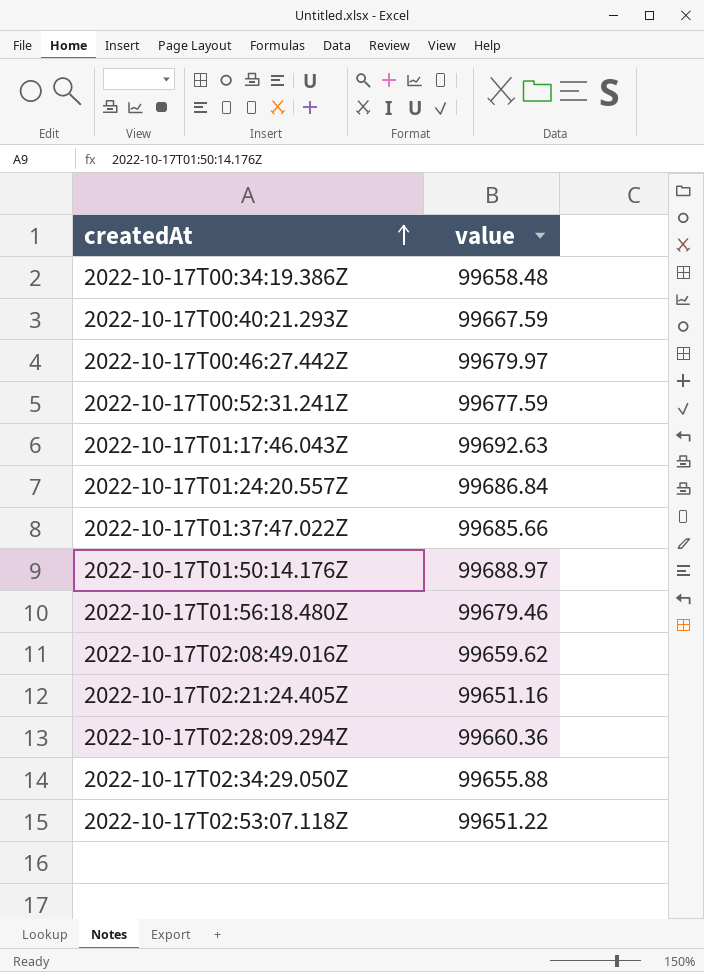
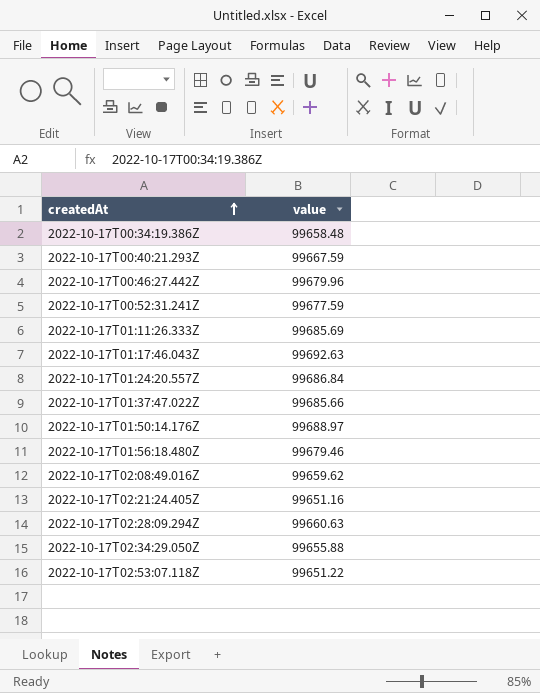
2022-10-17T00:46:27.442Z | value: 99679.97 -> 99679.96
row 2022-10-17T01:11:26.333Z: none -> 99685.69
2022-10-17T02:28:09.294Z | value: 99660.36 -> 99660.63

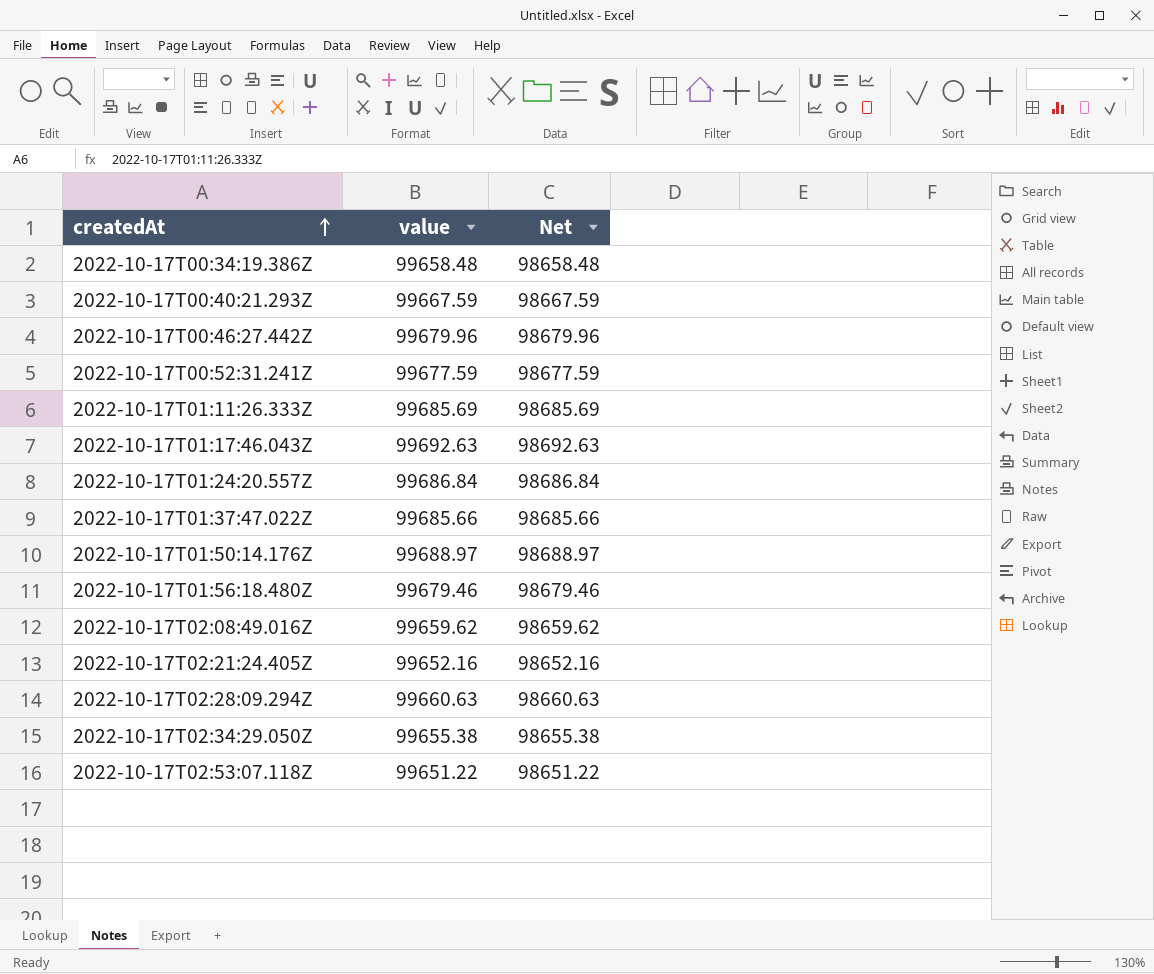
column Net | formula: none -> [value] - 1000
2022-10-17T02:21:24.405Z | value: 99651.16 -> 99652.16
2022-10-17T02:34:29.050Z | value: 99655.88 -> 99655.38

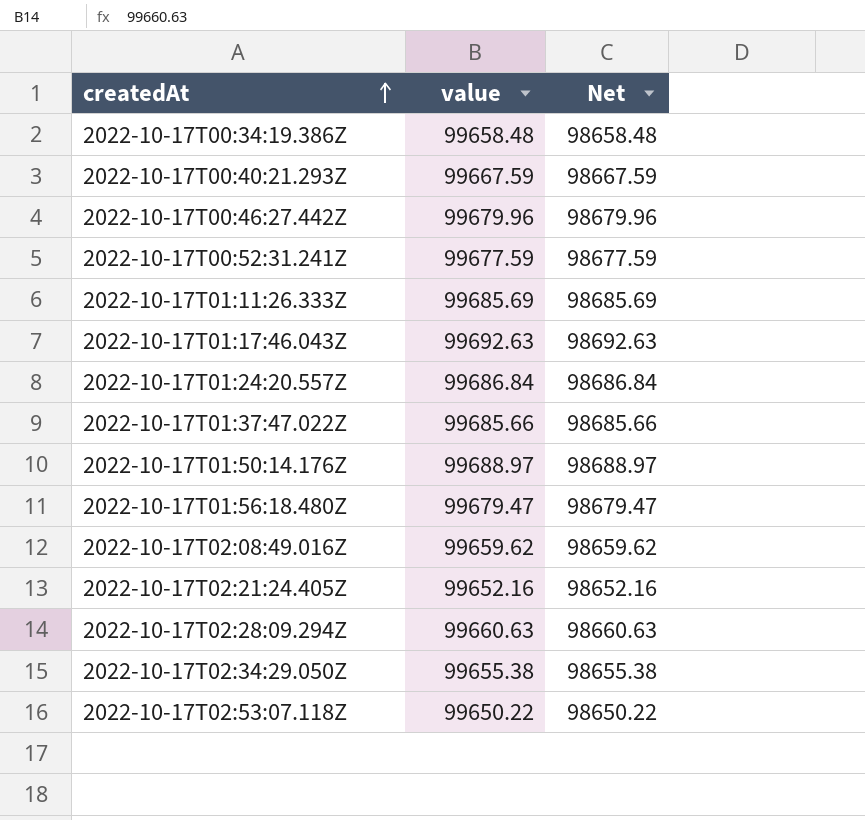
2022-10-17T01:56:18.480Z | value: 99679.46 -> 99679.47
2022-10-17T01:56:18.480Z | Net: 98679.46 -> 98679.47
2022-10-17T02:53:07.118Z | value: 99651.22 -> 99650.22
2022-10-17T02:53:07.118Z | Net: 98651.22 -> 98650.22

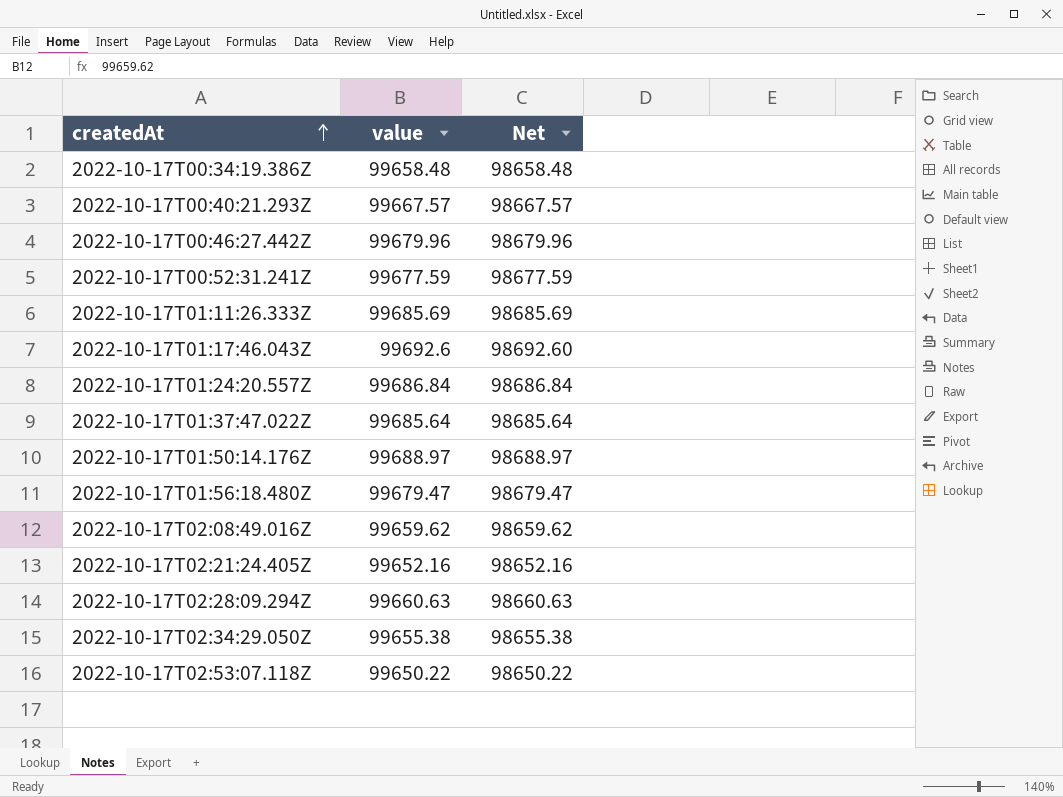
2022-10-17T00:40:21.293Z | value: 99667.59 -> 99667.57
2022-10-17T00:40:21.293Z | Net: 98667.59 -> 98667.57
2022-10-17T01:17:46.043Z | value: 99692.63 -> 99692.6
2022-10-17T01:17:46.043Z | Net: 98692.63 -> 98692.60
2022-10-17T01:37:47.022Z | value: 99685.66 -> 99685.64
2022-10-17T01:37:47.022Z | Net: 98685.66 -> 98685.64

